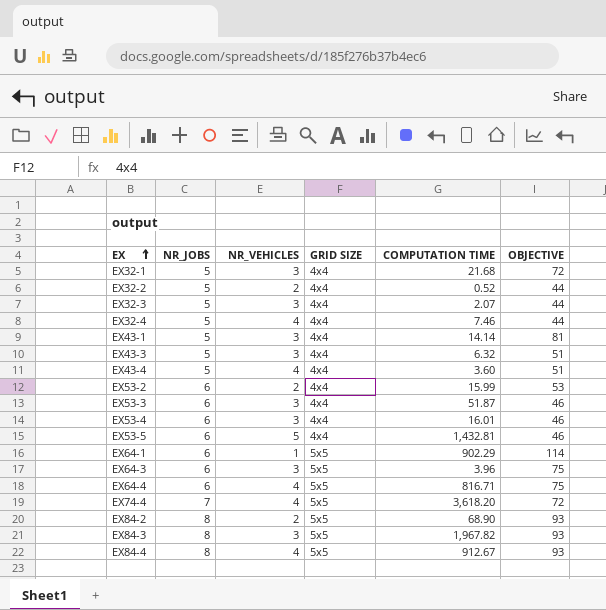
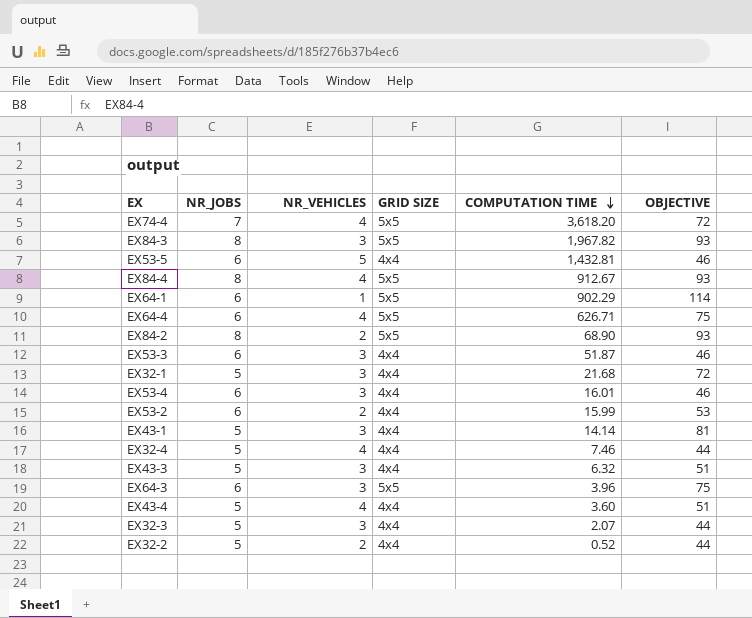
row order: EX ascending -> COMPUTATION TIME descending
EX64-4 | COMPUTATION TIME: 816.71 -> 626.71

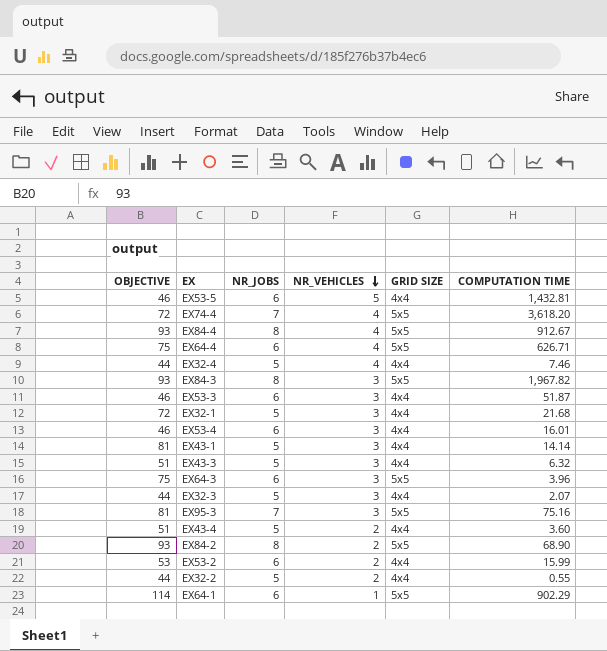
row order: COMPUTATION TIME descending -> NR_VEHICLES descending
column OBJECTIVE | position: 6 -> 1
row EX95-3: none -> 81 | 7 | 3 | 5x5 | 75.16
EX43-4 | NR_VEHICLES: 4 -> 2
EX32-2 | COMPUTATION TIME: 0.52 -> 0.55

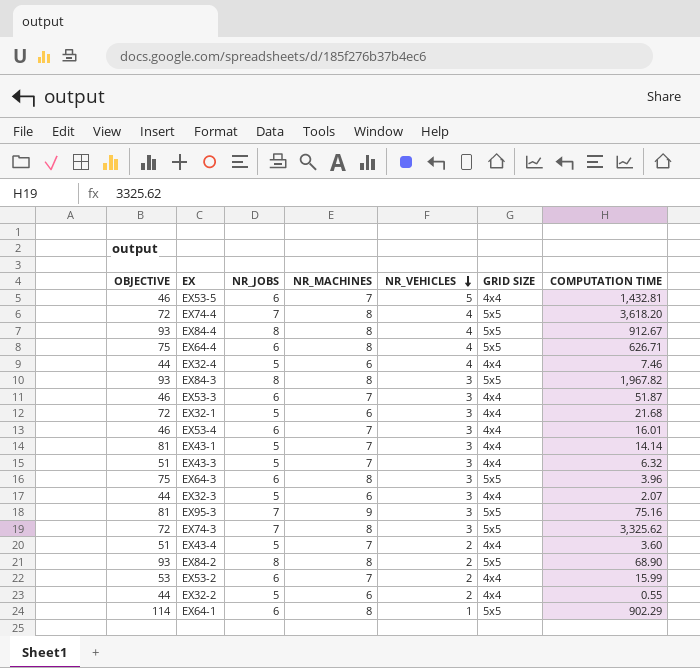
column NR_MACHINES | position: none -> 4
row EX74-3: none -> 72 | 7 | 8 | 3 | 5x5 | 3,325.62

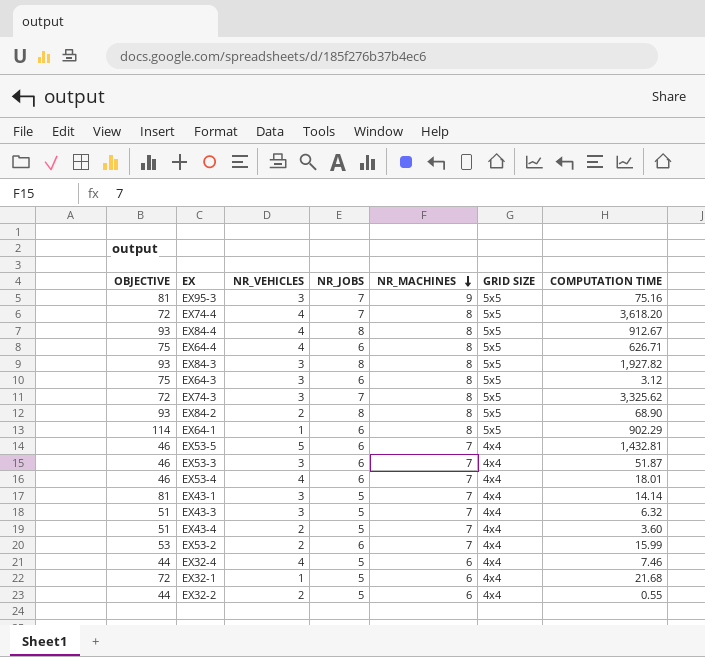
row order: NR_VEHICLES descending -> NR_MACHINES descending
column NR_VEHICLES | position: 5 -> 3
row EX32-3: 44 | 5 | 6 | 3 | 4x4 | 2.07 -> none
EX84-3 | COMPUTATION TIME: 1,967.82 -> 1,927.82
EX64-3 | COMPUTATION TIME: 3.96 -> 3.12
EX53-4 | NR_VEHICLES: 3 -> 4
EX53-4 | COMPUTATION TIME: 16.01 -> 18.01
EX32-1 | NR_VEHICLES: 3 -> 1

